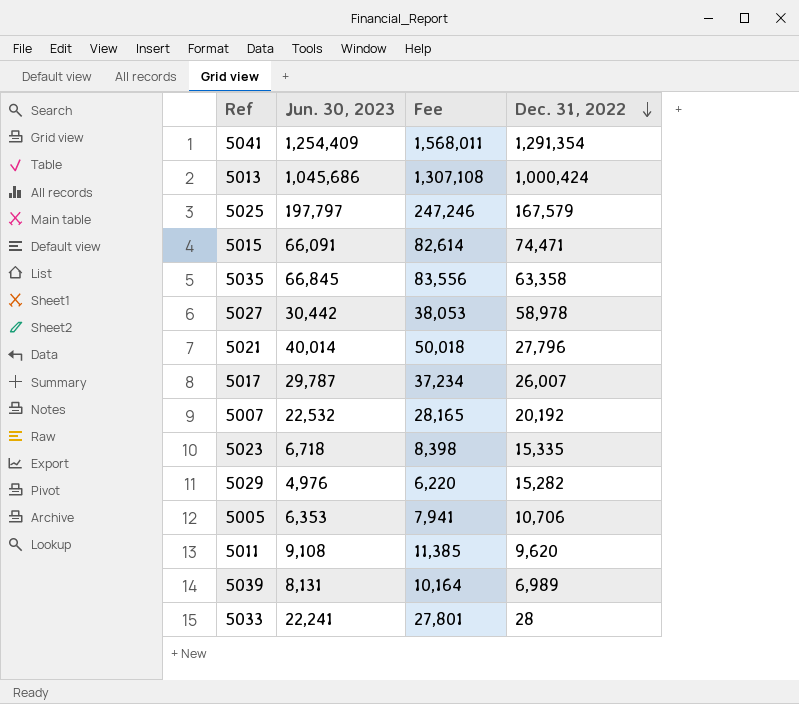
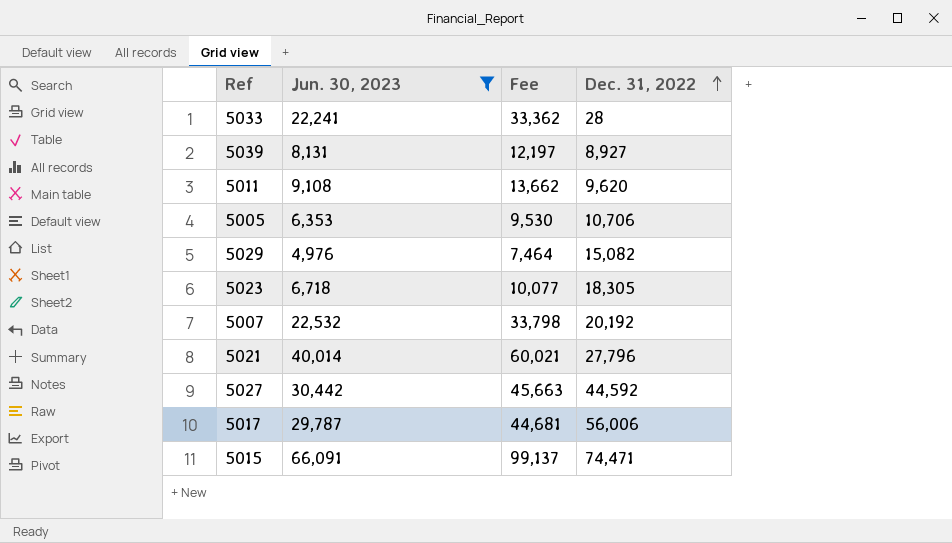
filter: none -> Jun. 30, 2023 <= 66,091
row order: Dec. 31, 2022 descending -> Dec. 31, 2022 ascending
column Fee | formula: [Jun. 30, 2023] * 1.25 -> [Jun. 30, 2023] * 1.5
5039 | Dec. 31, 2022: 6,989 -> 8,927
5029 | Dec. 31, 2022: 15,282 -> 15,082
5023 | Dec. 31, 2022: 15,335 -> 18,305
5027 | Dec. 31, 2022: 58,978 -> 44,592
5017 | Dec. 31, 2022: 26,007 -> 56,006

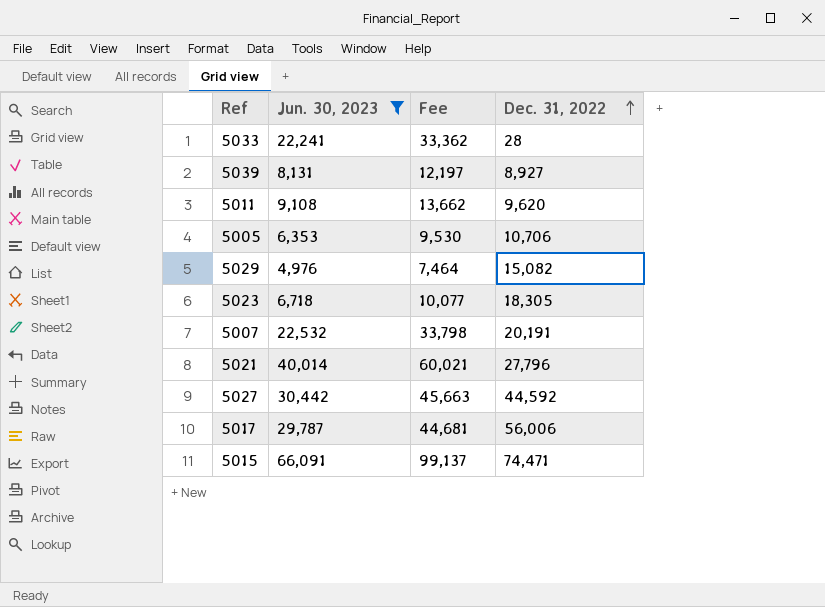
5007 | Dec. 31, 2022: 20,192 -> 20,191

